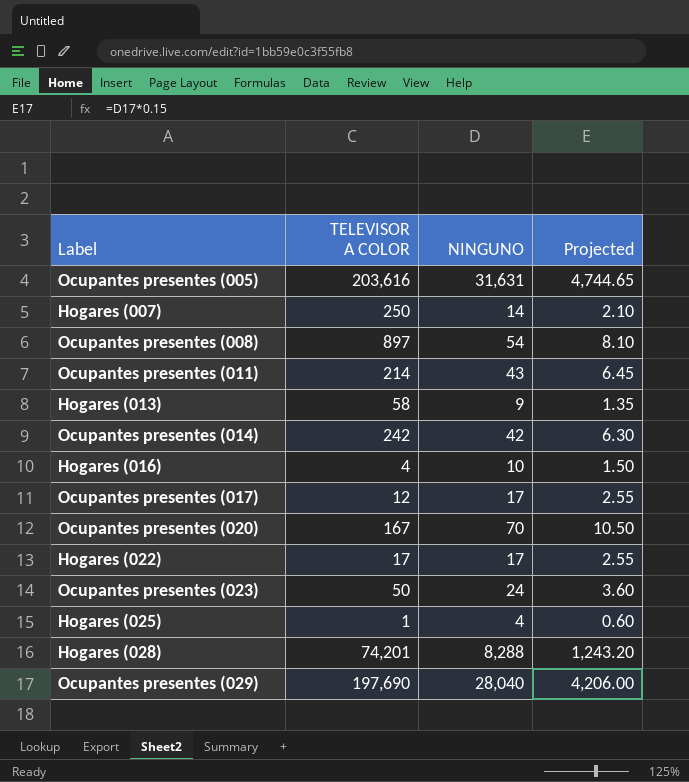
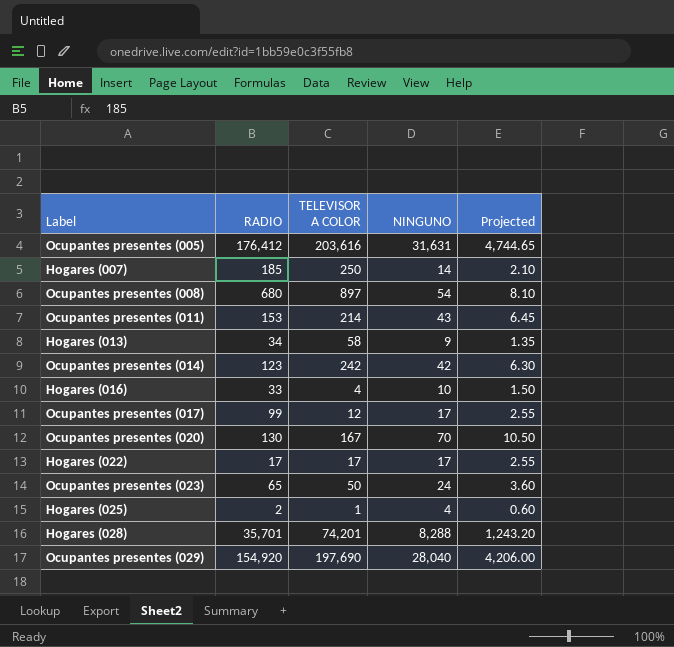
column RADIO | position: none -> 2

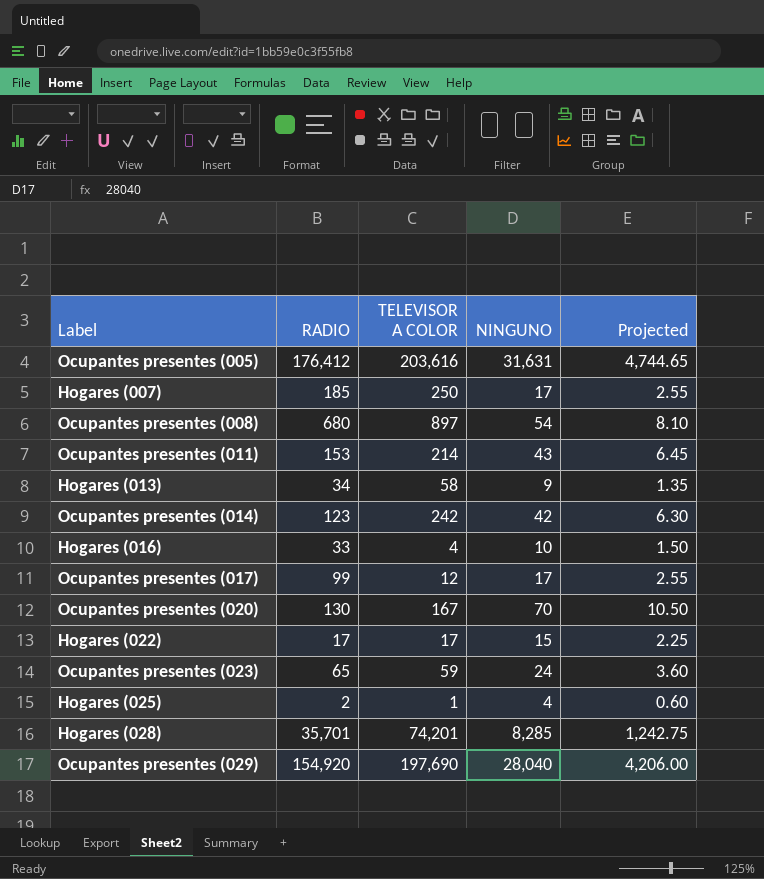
Hogares (007) | NINGUNO: 14 -> 17
Hogares (007) | Projected: 2.10 -> 2.55
Hogares (022) | NINGUNO: 17 -> 15
Hogares (022) | Projected: 2.55 -> 2.25
Ocupantes presentes (023) | TELEVISOR A COLOR: 50 -> 59
Hogares (028) | NINGUNO: 8,288 -> 8,285
Hogares (028) | Projected: 1,243.20 -> 1,242.75

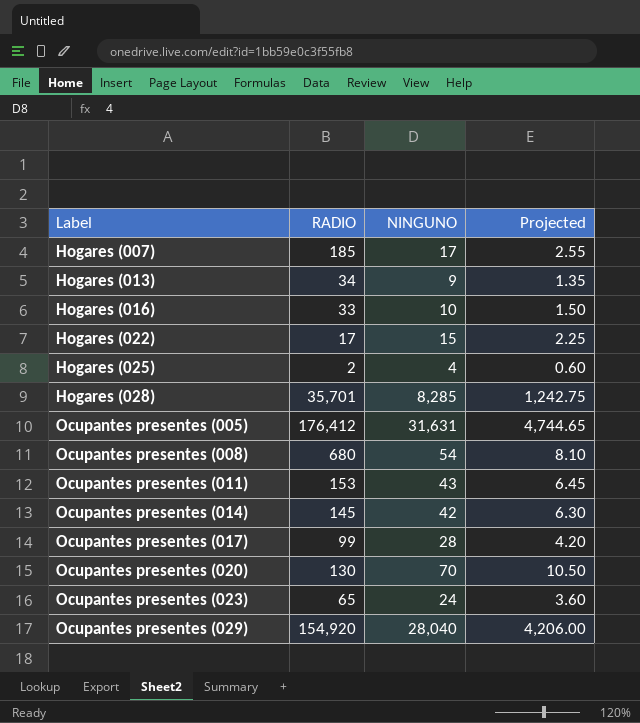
row order: none -> Label ascending
column TELEVISOR A COLOR | position: 3 -> none
Ocupantes presentes (014) | RADIO: 123 -> 145
Ocupantes presentes (017) | NINGUNO: 17 -> 28
Ocupantes presentes (017) | Projected: 2.55 -> 4.20

